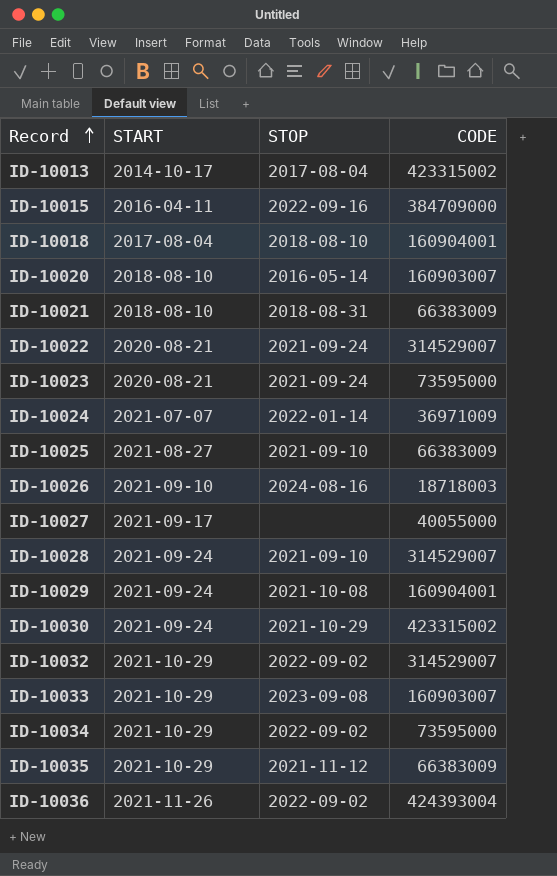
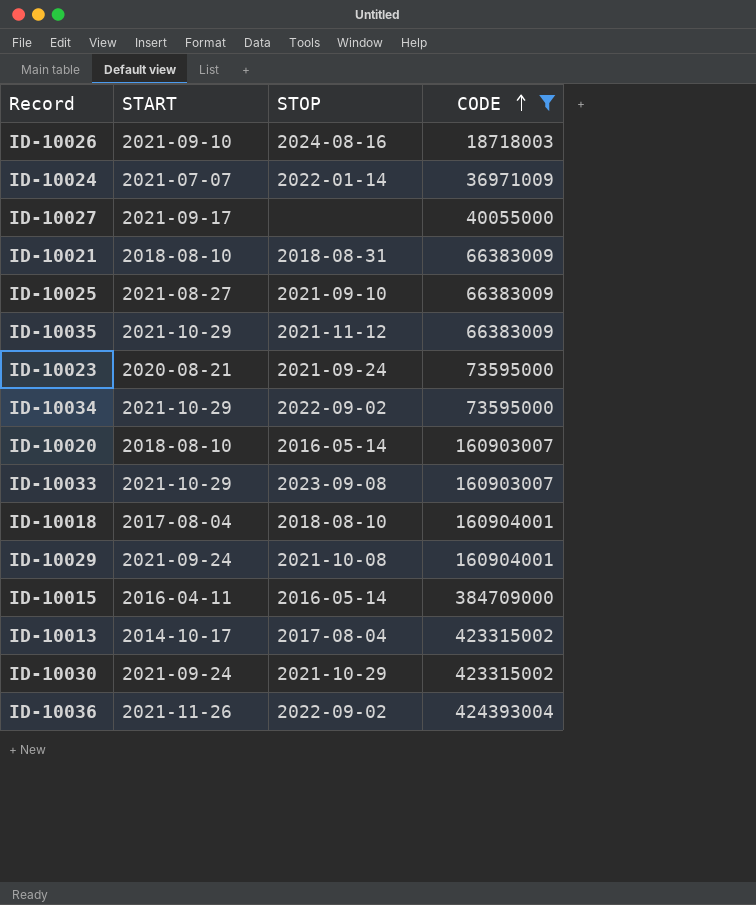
filter: none -> CODE != 314529007
row order: Record ascending -> CODE ascending
ID-10015 | STOP: 2022-09-16 -> 2016-05-14

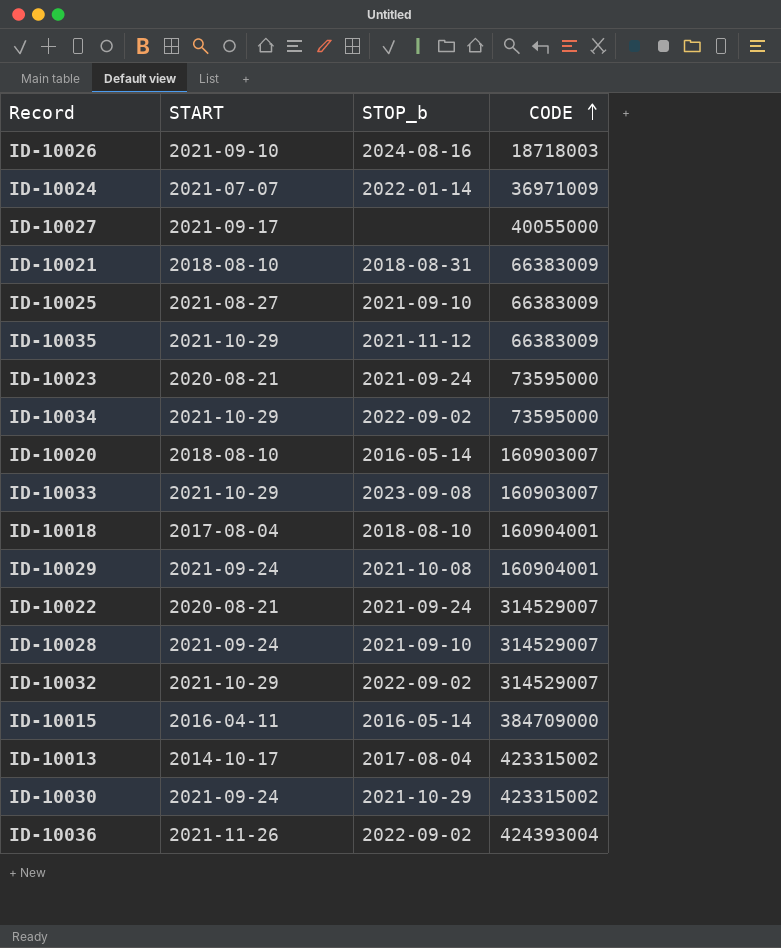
filter: CODE != 314529007 -> none
column name: STOP -> STOP_b

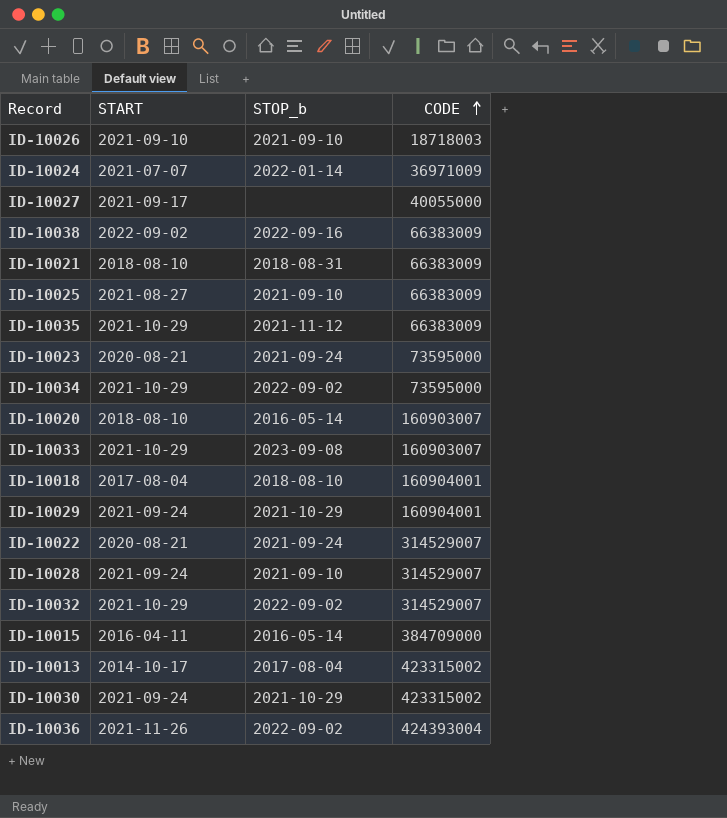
ID-10026 | STOP_b: 2024-08-16 -> 2021-09-10
row ID-10038: none -> 2022-09-02 | 2022-09-16 | 66383009
ID-10029 | STOP_b: 2021-10-08 -> 2021-10-29

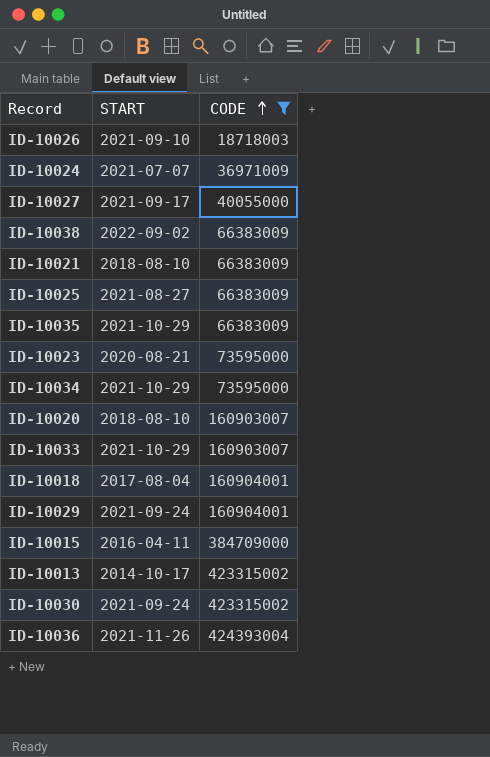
filter: none -> CODE != 314529007
column STOP_b | position: 3 -> none

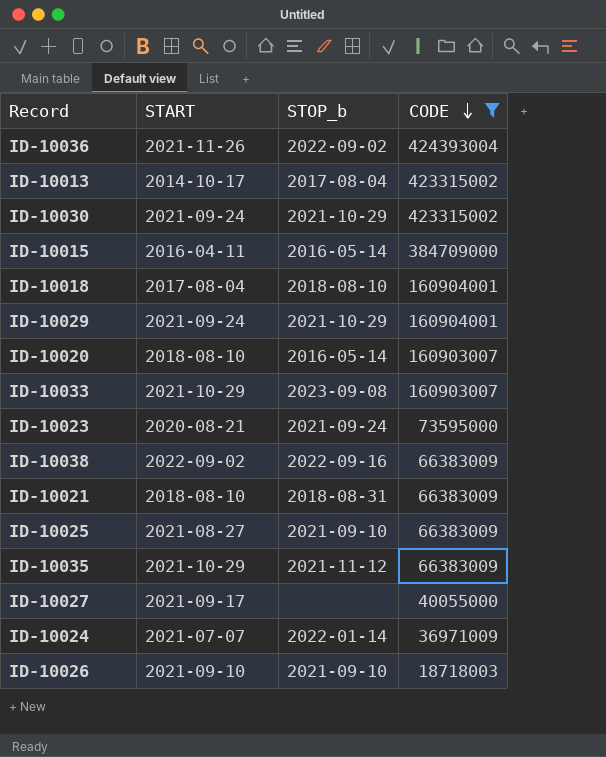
row order: CODE ascending -> CODE descending
column STOP_b | position: none -> 3
row ID-10034: 2021-10-29 | 73595000 -> none

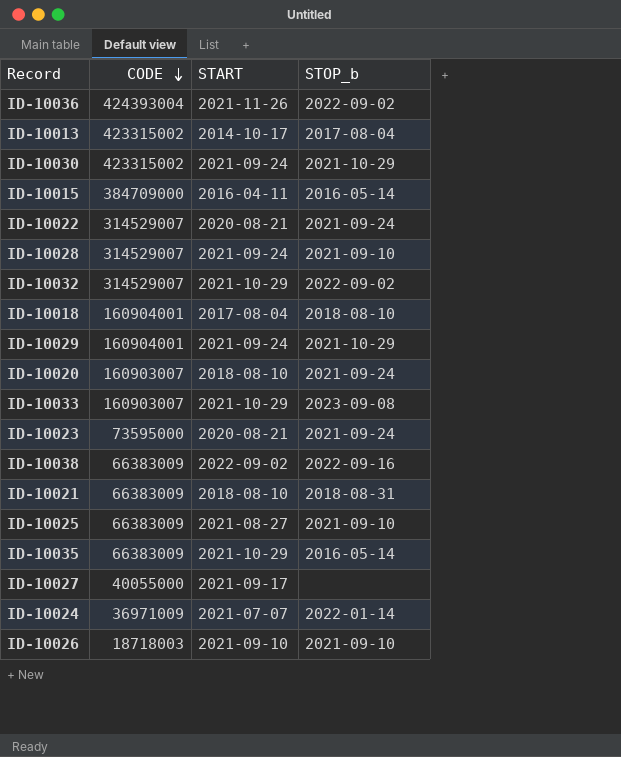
filter: CODE != 314529007 -> none
column CODE | position: 4 -> 2
ID-10020 | STOP_b: 2016-05-14 -> 2021-09-24
ID-10035 | STOP_b: 2021-11-12 -> 2016-05-14

